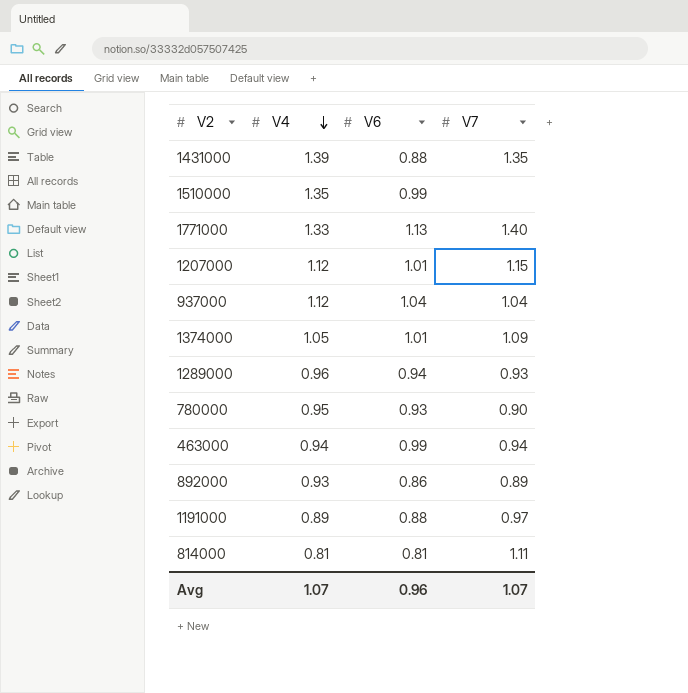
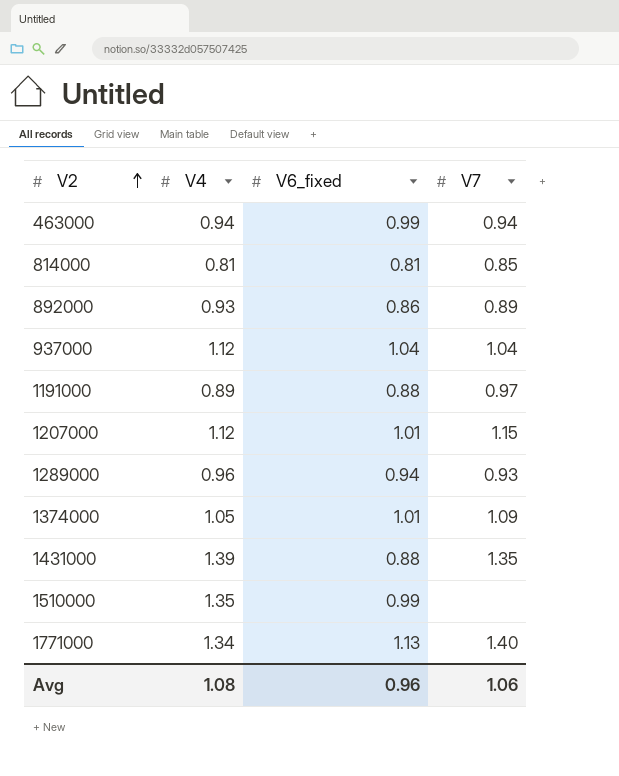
row order: V4 descending -> V2 ascending
column name: V6 -> V6_fixed
row 780000: 0.95 | 0.93 | 0.90 -> none
814000 | V7: 1.11 -> 0.85
1771000 | V4: 1.33 -> 1.34
Avg | V4: 1.07 -> 1.08
Avg | V7: 1.07 -> 1.06

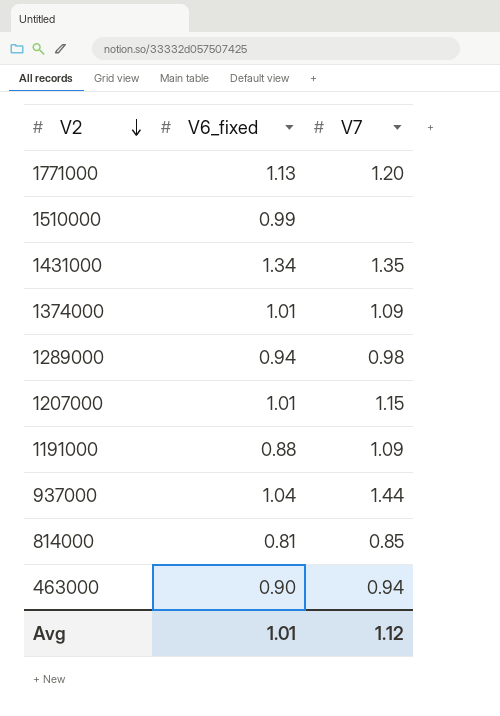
row order: V2 ascending -> V2 descending
column V4 | position: 2 -> none
row 892000: 0.93 | 0.86 | 0.89 -> none
1771000 | V7: 1.40 -> 1.20
1431000 | V6_fixed: 0.88 -> 1.34
1289000 | V7: 0.93 -> 0.98
1191000 | V7: 0.97 -> 1.09
937000 | V7: 1.04 -> 1.44
463000 | V6_fixed: 0.99 -> 0.90
Avg | V6_fixed: 0.96 -> 1.01
Avg | V7: 1.06 -> 1.12

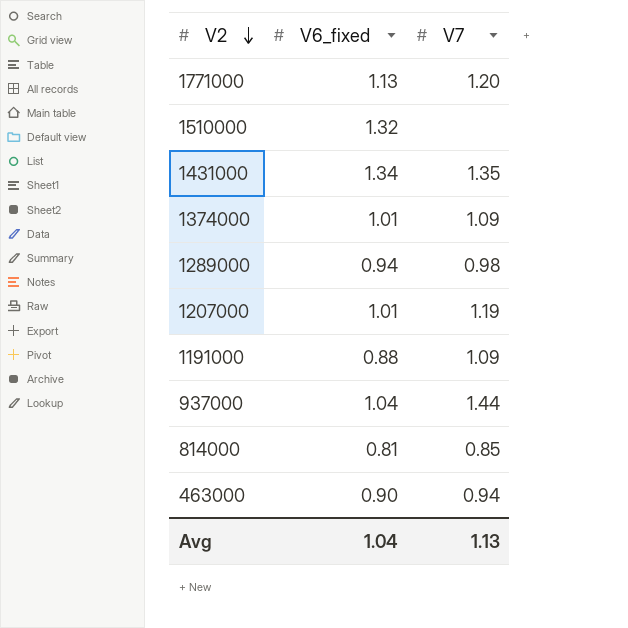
1510000 | V6_fixed: 0.99 -> 1.32
1207000 | V7: 1.15 -> 1.19
Avg | V6_fixed: 1.01 -> 1.04
Avg | V7: 1.12 -> 1.13

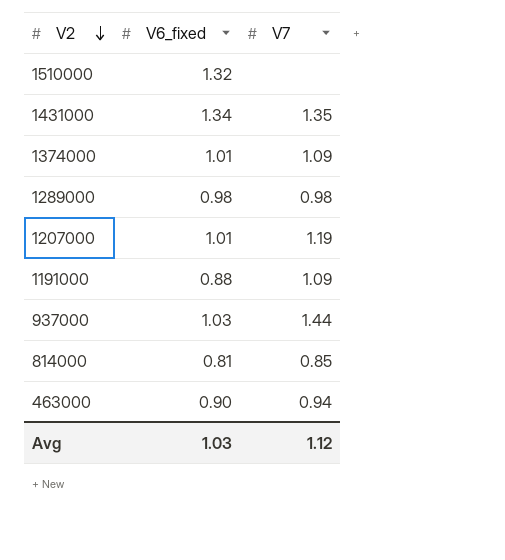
row 1771000: 1.13 | 1.20 -> none
1289000 | V6_fixed: 0.94 -> 0.98
937000 | V6_fixed: 1.04 -> 1.03
Avg | V6_fixed: 1.04 -> 1.03
Avg | V7: 1.13 -> 1.12

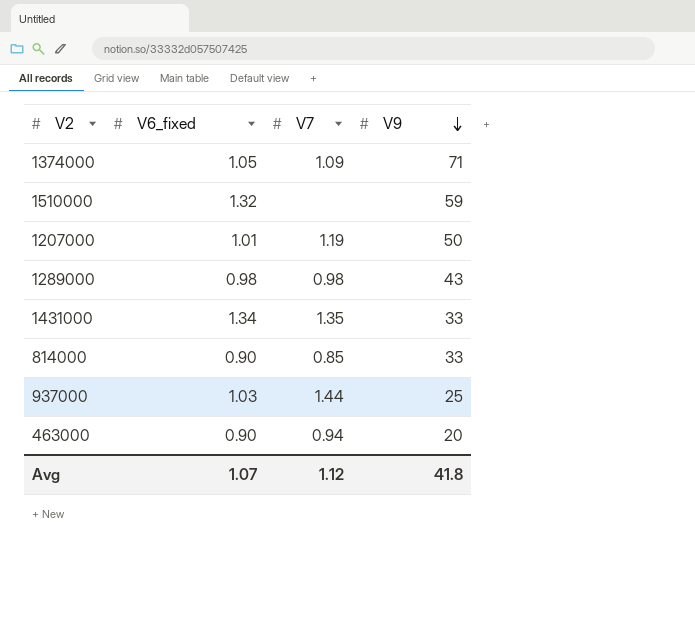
row order: V2 descending -> V9 descending
column V9 | position: none -> 4
row 1191000: 0.88 | 1.09 -> none
1374000 | V6_fixed: 1.01 -> 1.05
814000 | V6_fixed: 0.81 -> 0.90
Avg | V6_fixed: 1.03 -> 1.07

